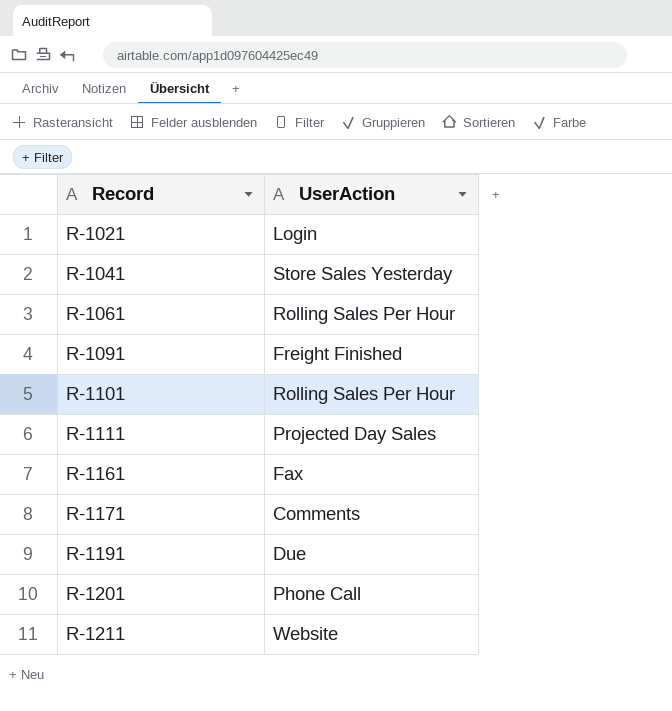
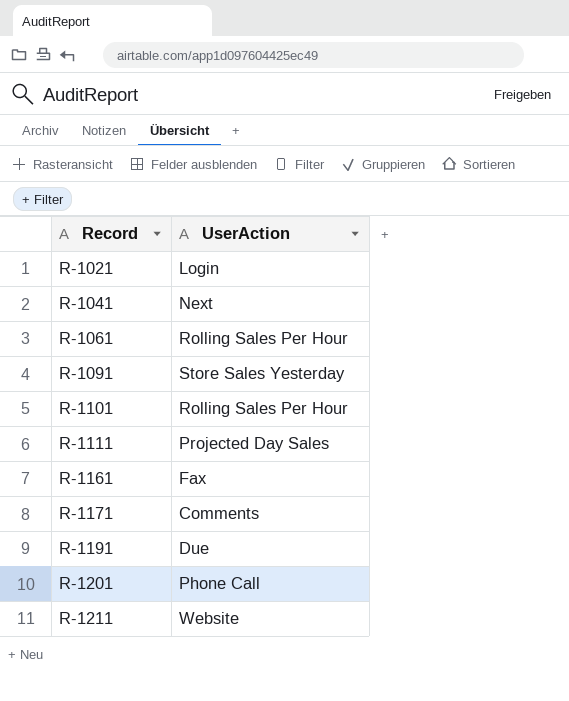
R-1041 | UserAction: Store Sales Yesterday -> Next
R-1091 | UserAction: Freight Finished -> Store Sales Yesterday

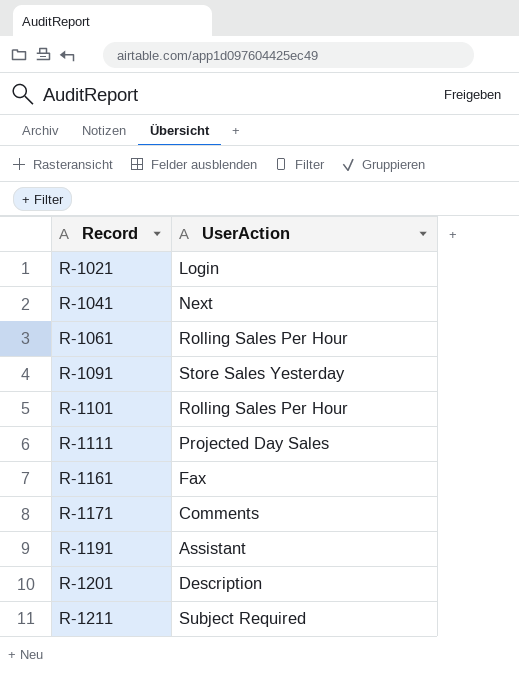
R-1191 | UserAction: Due -> Assistant
R-1201 | UserAction: Phone Call -> Description
R-1211 | UserAction: Website -> Subject Required

